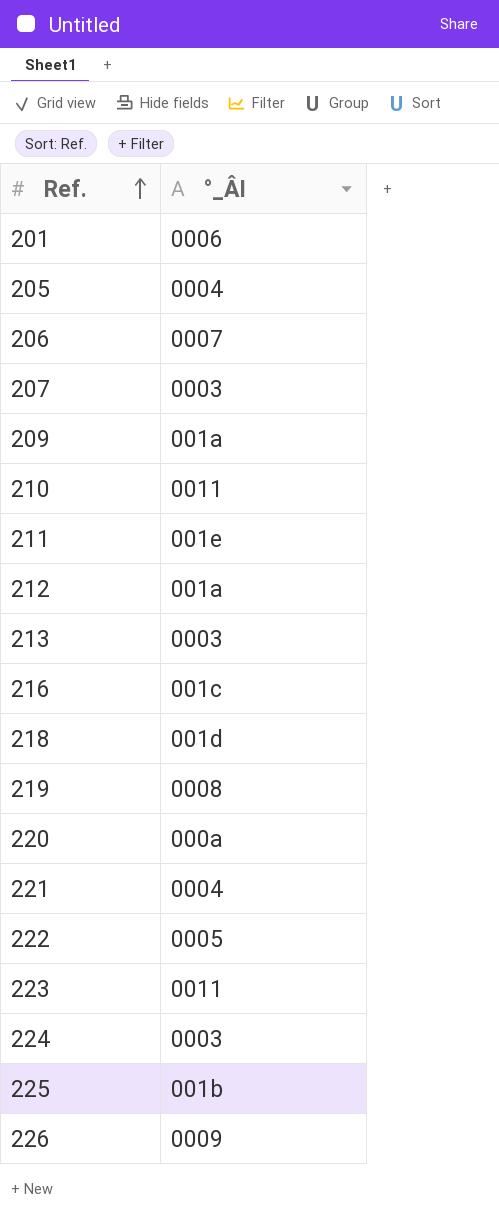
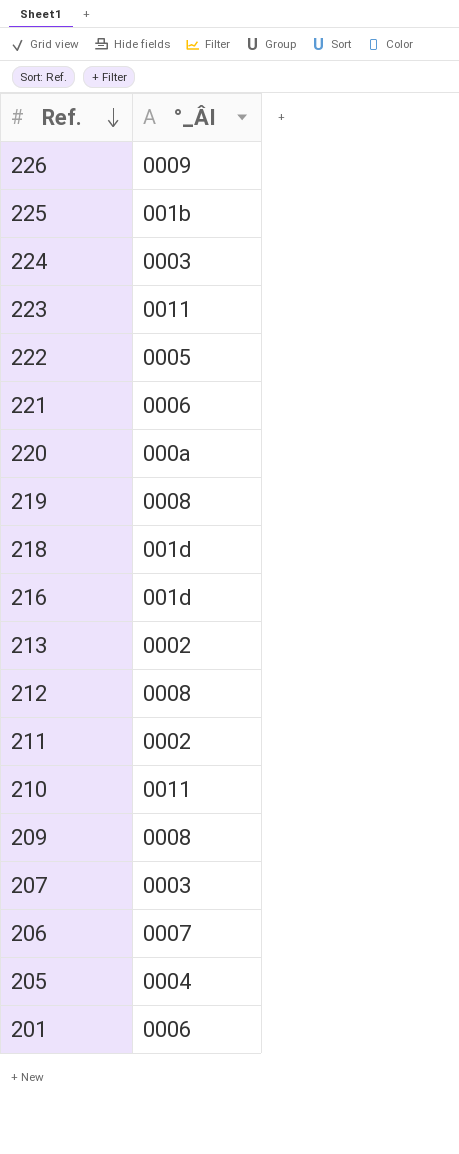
row order: Ref. ascending -> Ref. descending
221 | °_ÂI: 0004 -> 0006
216 | °_ÂI: 001c -> 001d
213 | °_ÂI: 0003 -> 0002
212 | °_ÂI: 001a -> 0008
211 | °_ÂI: 001e -> 0002
209 | °_ÂI: 001a -> 0008

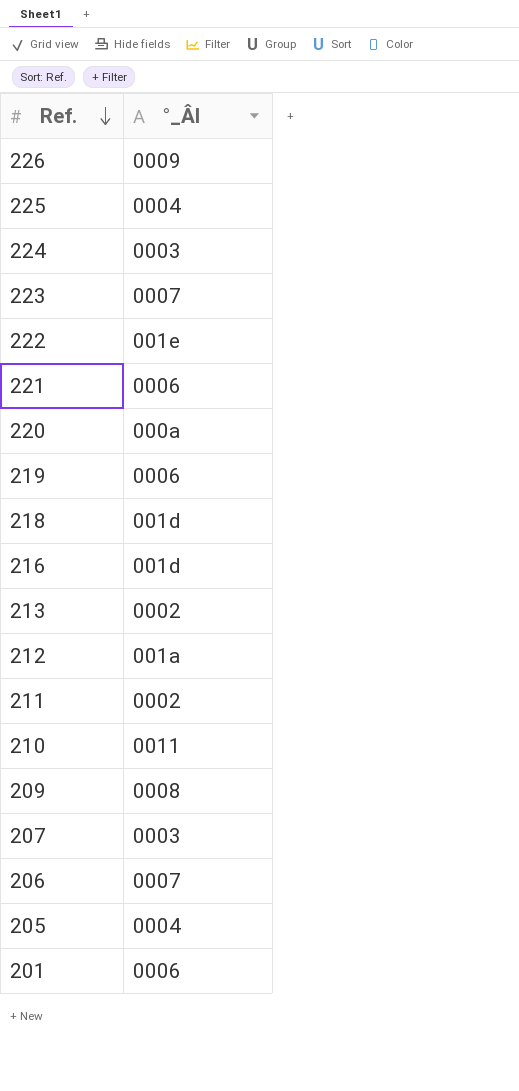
225 | °_ÂI: 001b -> 0004
223 | °_ÂI: 0011 -> 0007
222 | °_ÂI: 0005 -> 001e
219 | °_ÂI: 0008 -> 0006
212 | °_ÂI: 0008 -> 001a

